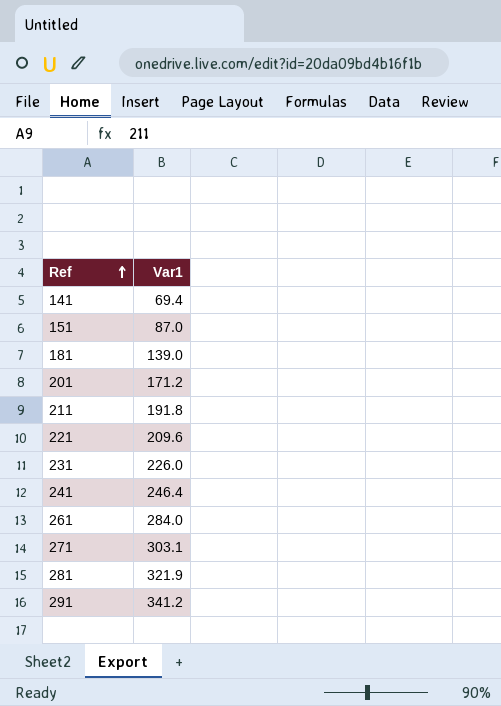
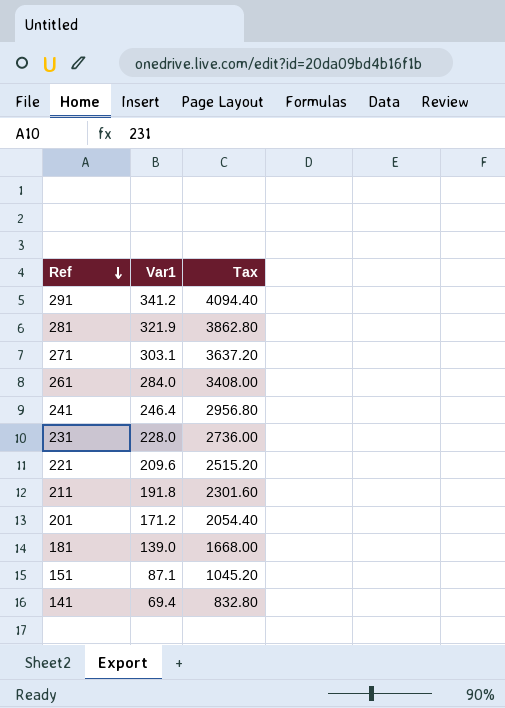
row order: Ref ascending -> Ref descending
column Tax | formula: none -> [Var1] * 12
231 | Var1: 226.0 -> 228.0
151 | Var1: 87.0 -> 87.1

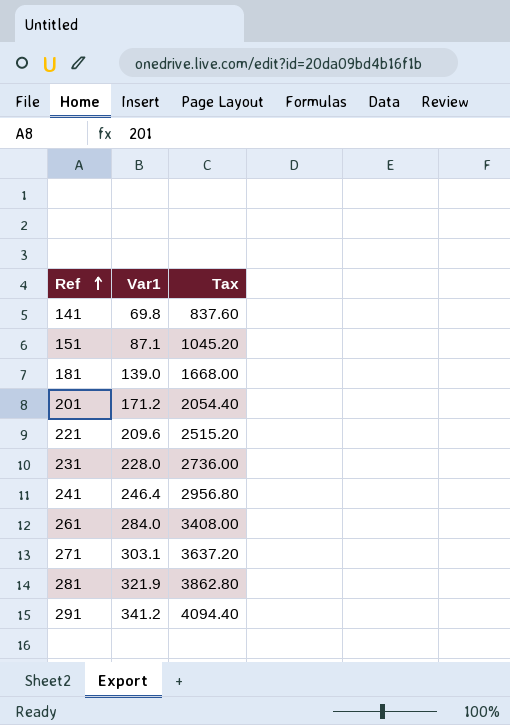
row order: Ref descending -> Ref ascending
row 211: 191.8 | 2301.60 -> none
141 | Var1: 69.4 -> 69.8
141 | Tax: 832.80 -> 837.60

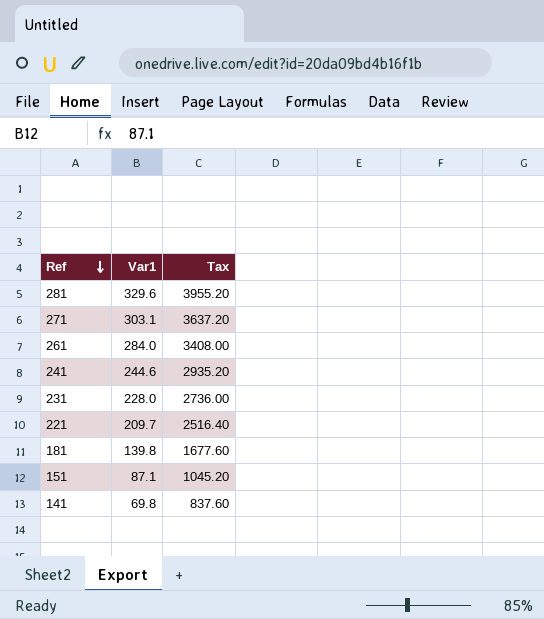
row order: Ref ascending -> Ref descending
row 201: 171.2 | 2054.40 -> none
row 291: 341.2 | 4094.40 -> none
281 | Var1: 321.9 -> 329.6
281 | Tax: 3862.80 -> 3955.20
241 | Var1: 246.4 -> 244.6
241 | Tax: 2956.80 -> 2935.20
221 | Var1: 209.6 -> 209.7
221 | Tax: 2515.20 -> 2516.40
181 | Var1: 139.0 -> 139.8
181 | Tax: 1668.00 -> 1677.60

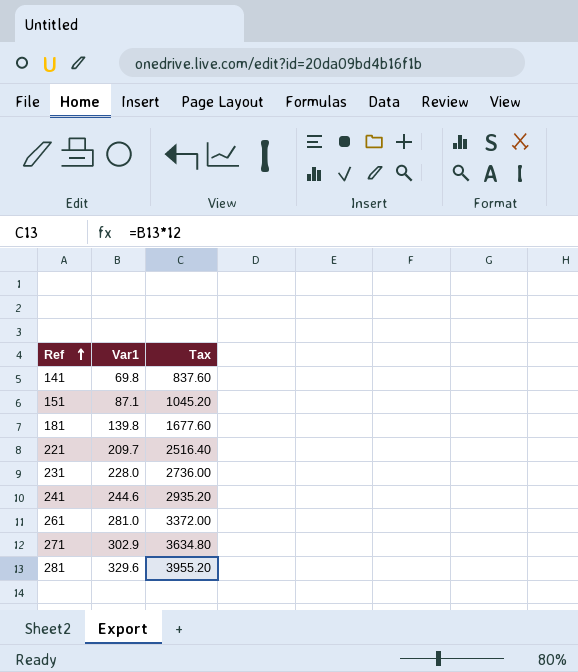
row order: Ref descending -> Ref ascending
261 | Var1: 284.0 -> 281.0
261 | Tax: 3408.00 -> 3372.00
271 | Var1: 303.1 -> 302.9
271 | Tax: 3637.20 -> 3634.80

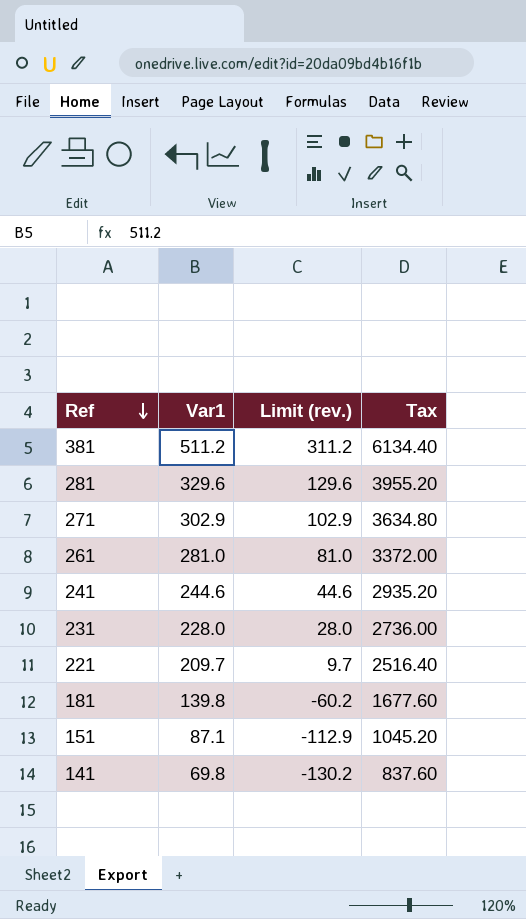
row order: Ref ascending -> Ref descending
column Limit (rev.) | formula: none -> [Var1] - 200
row 381: none -> 511.2 | 311.2 | 6134.40

